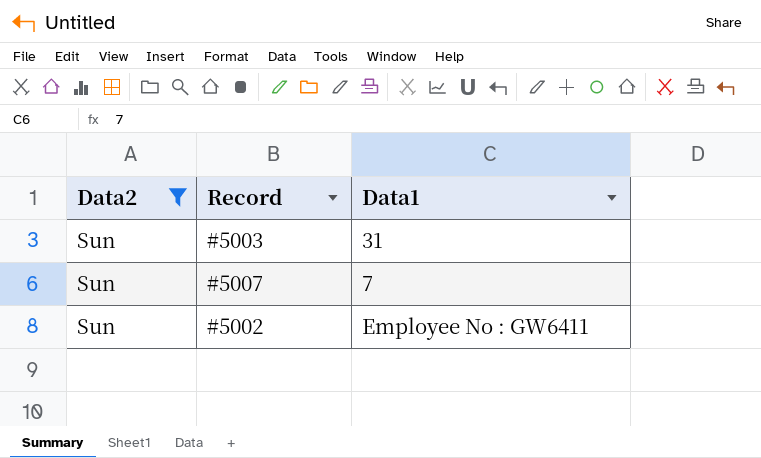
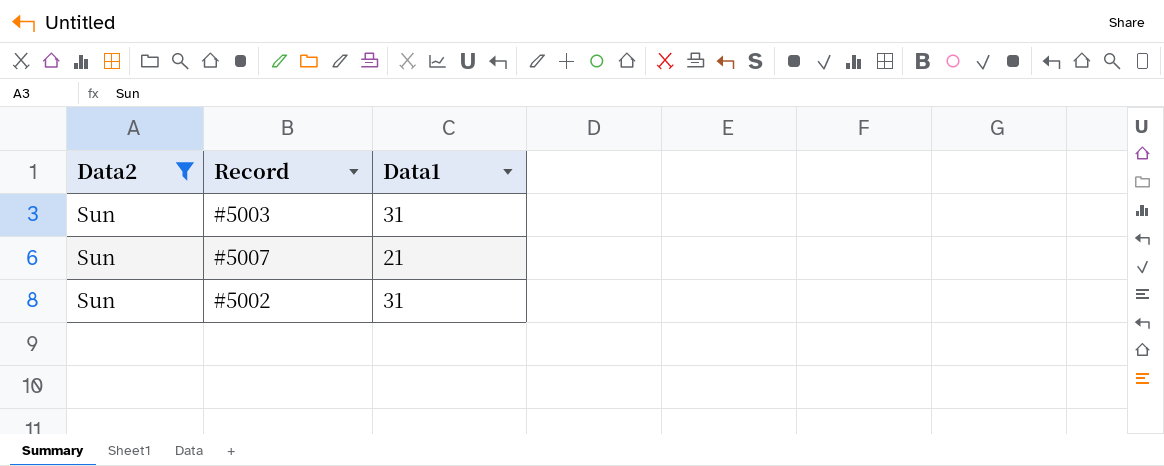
#5007 | Data1: 7 -> 21
#5002 | Data1: Employee No : GW6411 -> 31

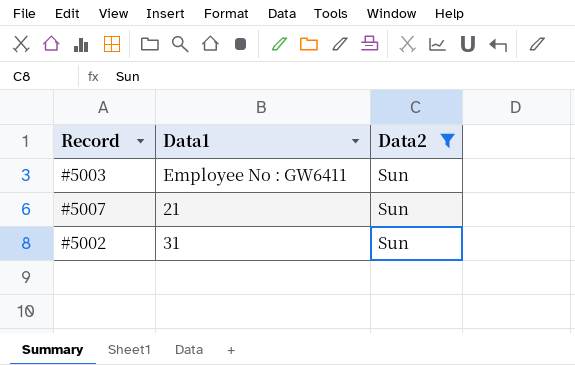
column Data2 | position: 1 -> 3
#5003 | Data1: 31 -> Employee No : GW6411

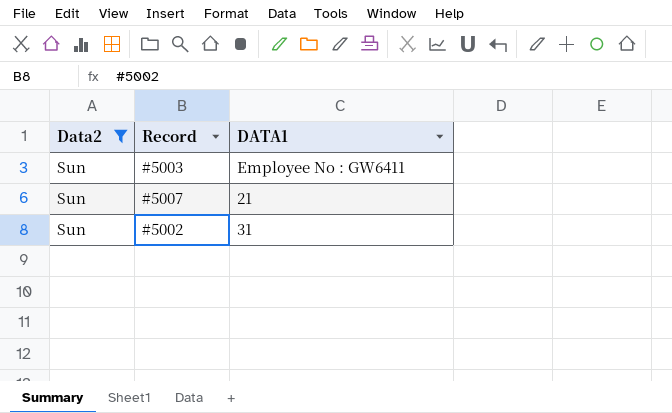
column Data2 | position: 3 -> 1
column name: Data1 -> DATA1

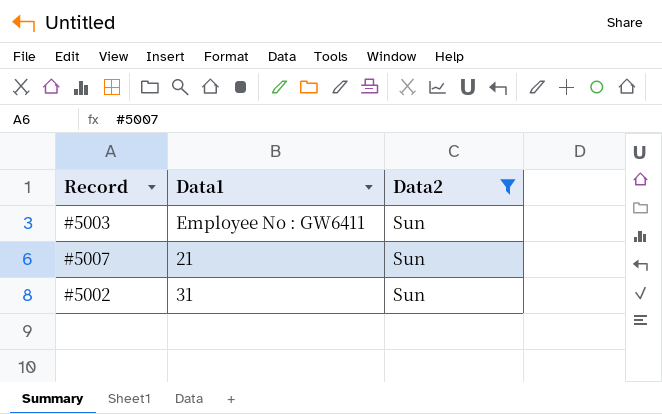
column name: DATA1 -> Data1
column Data2 | position: 1 -> 3

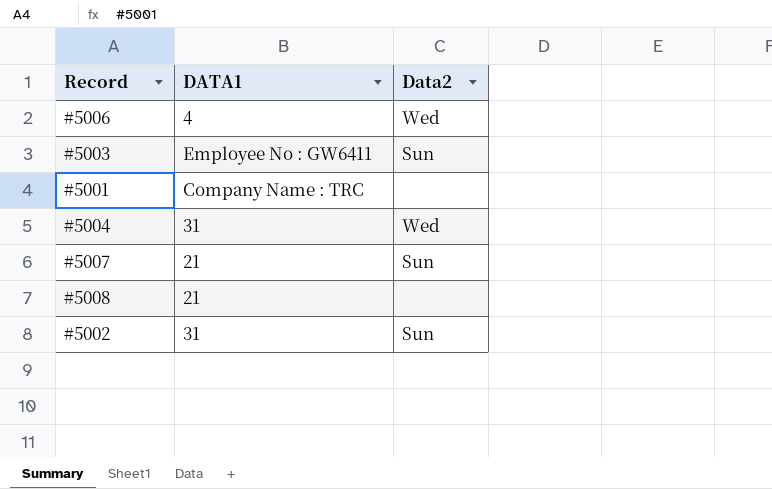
filter: Data2 = Sun -> none
column name: Data1 -> DATA1

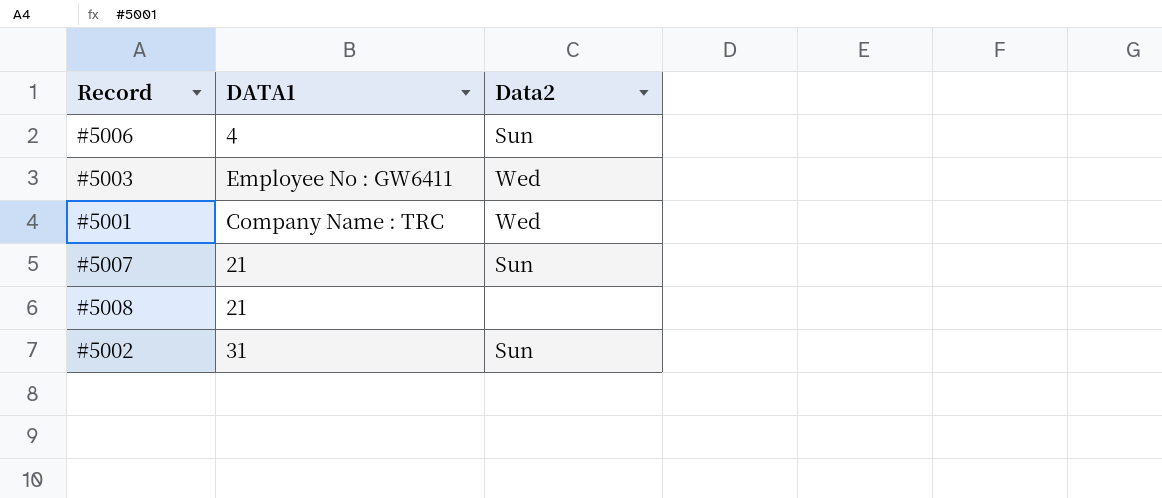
row #5004: 31 | Wed -> none
#5006 | Data2: Wed -> Sun
#5003 | Data2: Sun -> Wed
#5001 | Data2: none -> Wed

